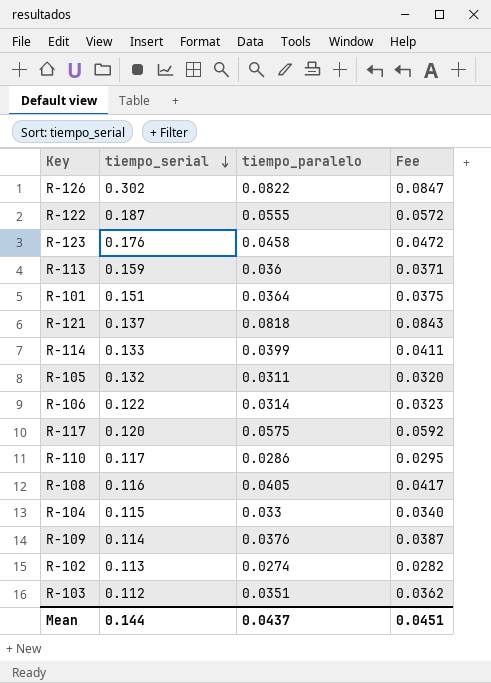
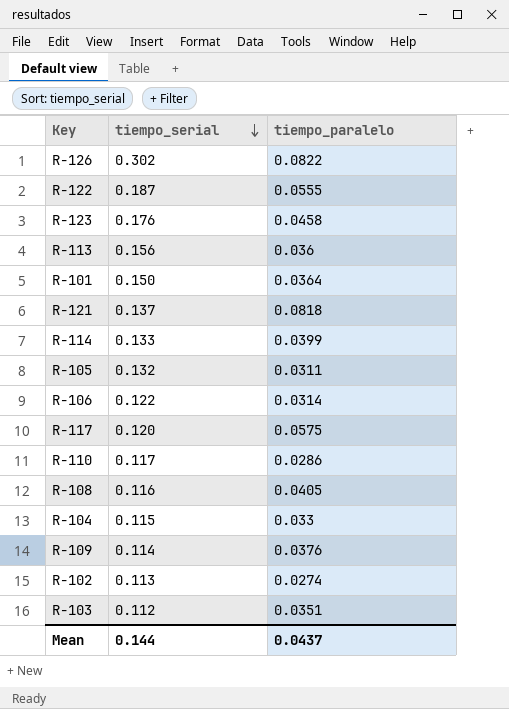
column Fee | formula: [tiempo_paralelo] * 1.03 -> none
R-113 | tiempo_serial: 0.159 -> 0.156
R-101 | tiempo_serial: 0.151 -> 0.150

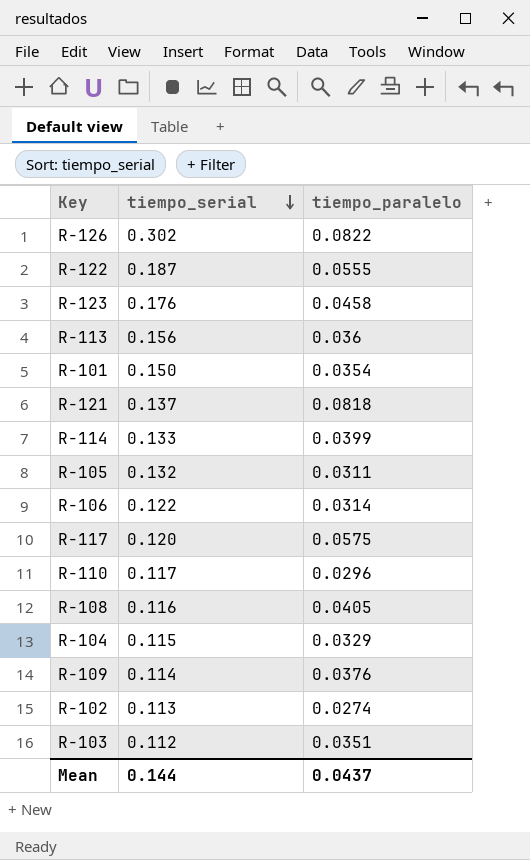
R-101 | tiempo_paralelo: 0.0364 -> 0.0354
R-110 | tiempo_paralelo: 0.0286 -> 0.0296
R-104 | tiempo_paralelo: 0.033 -> 0.0329

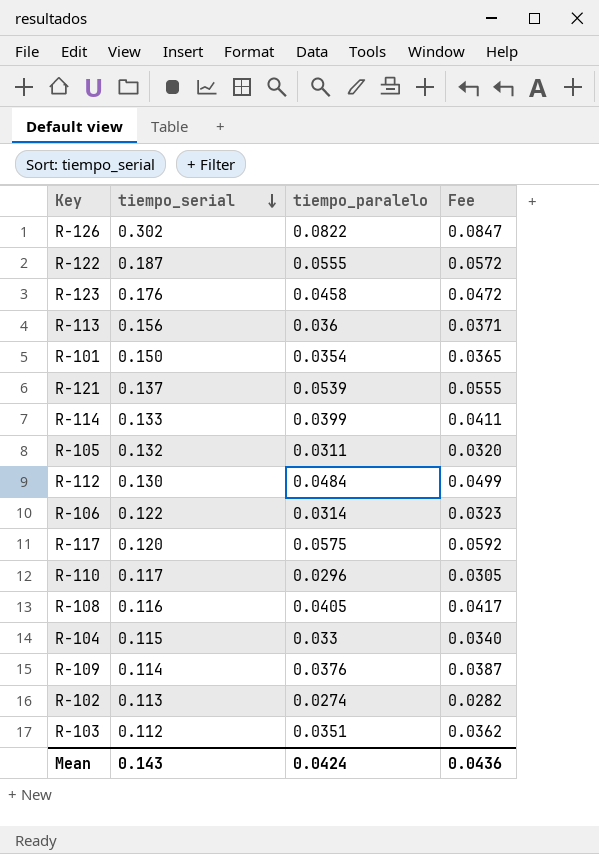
column Fee | formula: none -> [tiempo_paralelo] * 1.03
R-121 | tiempo_paralelo: 0.0818 -> 0.0539
row R-112: none -> 0.130 | 0.0484 | 0.0499
R-104 | tiempo_paralelo: 0.0329 -> 0.033
Mean | tiempo_serial: 0.144 -> 0.143
Mean | tiempo_paralelo: 0.0437 -> 0.0424

